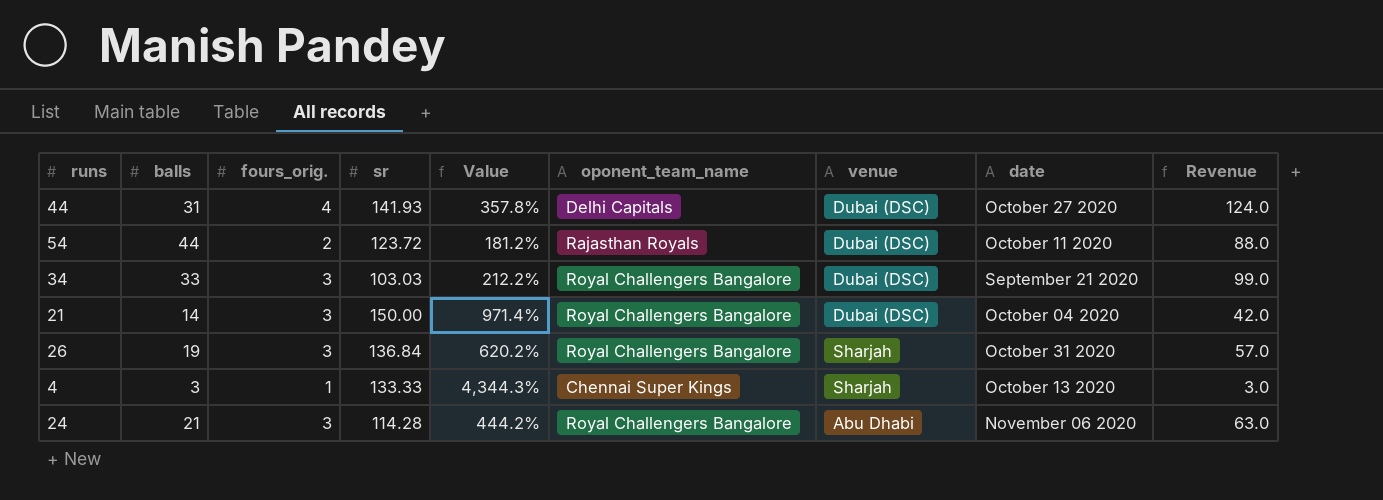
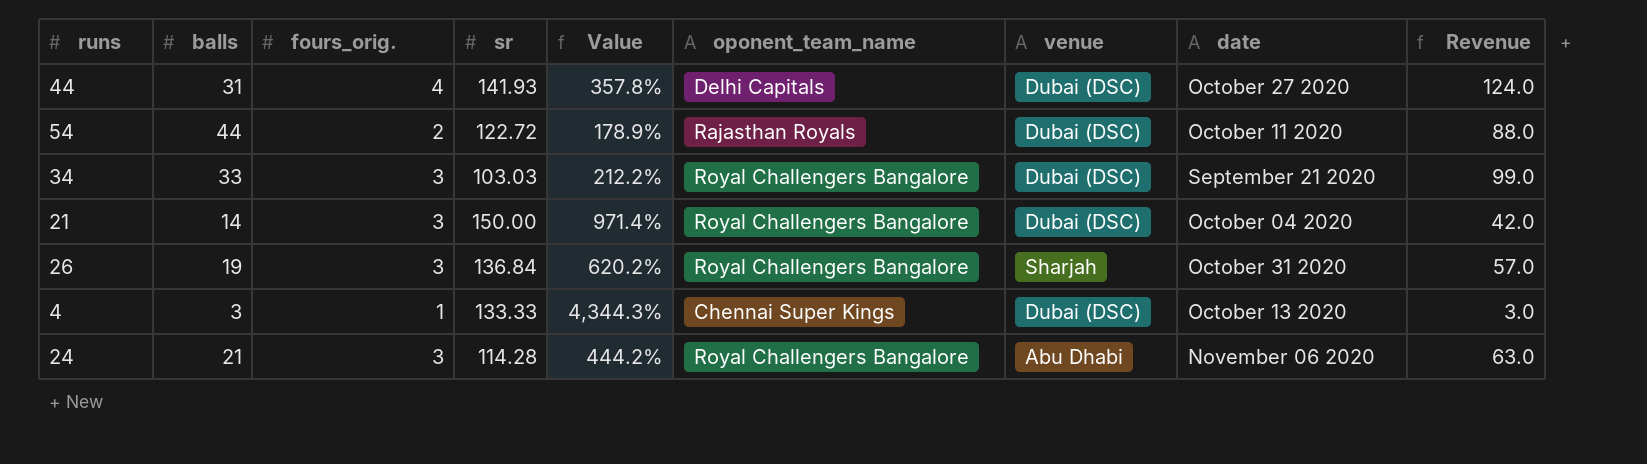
54 | sr: 123.72 -> 122.72
54 | Value: 181.2% -> 178.9%
4 | venue: Sharjah -> Dubai (DSC)

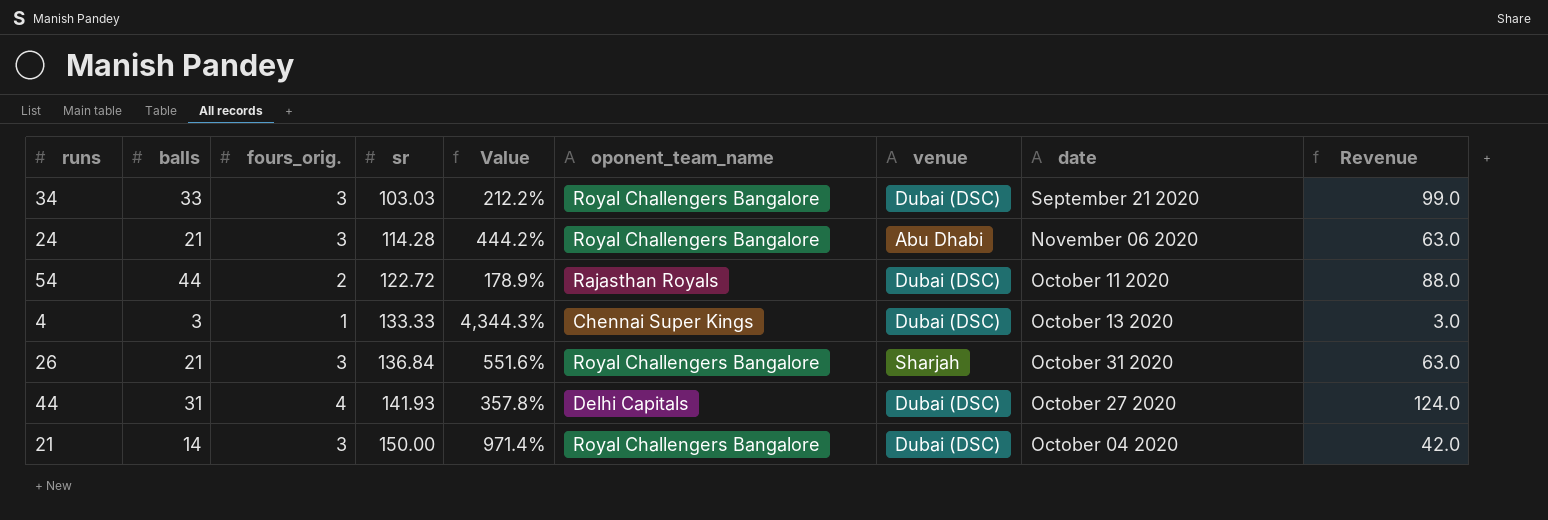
row order: none -> sr ascending
26 | balls: 19 -> 21
26 | Value: 620.2% -> 551.6%
26 | Revenue: 57.0 -> 63.0

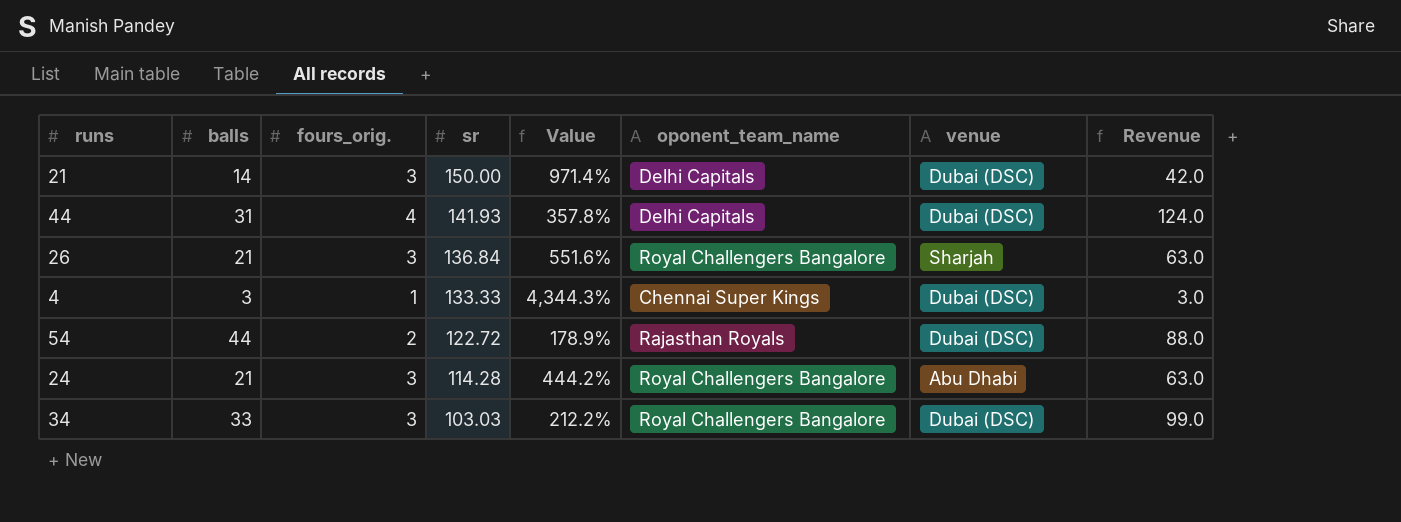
row order: sr ascending -> sr descending
column date | position: 8 -> none
21 | oponent_team_name: Royal Challengers Bangalore -> Delhi Capitals

